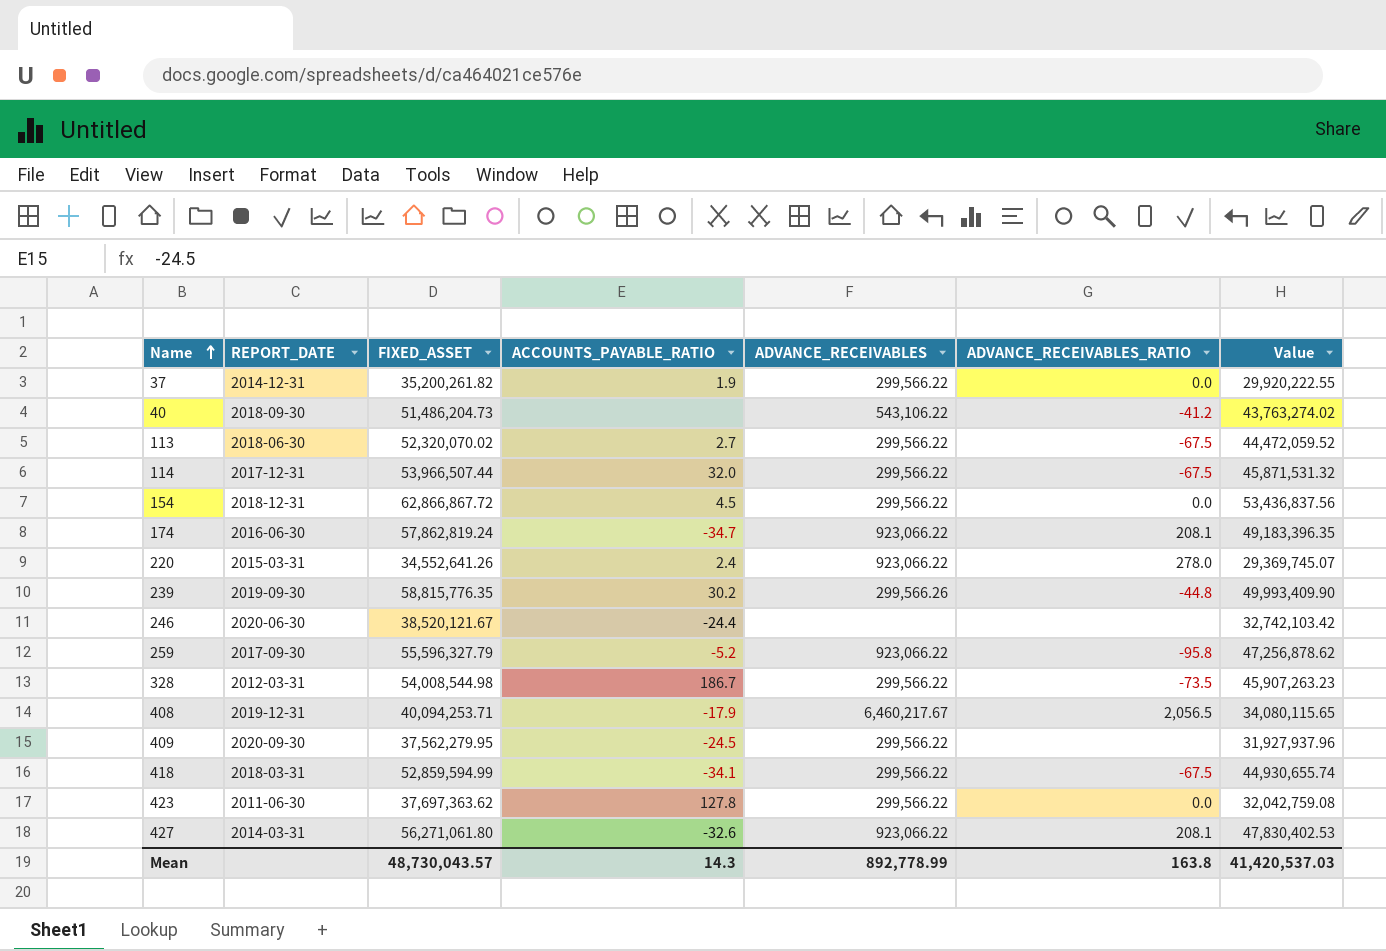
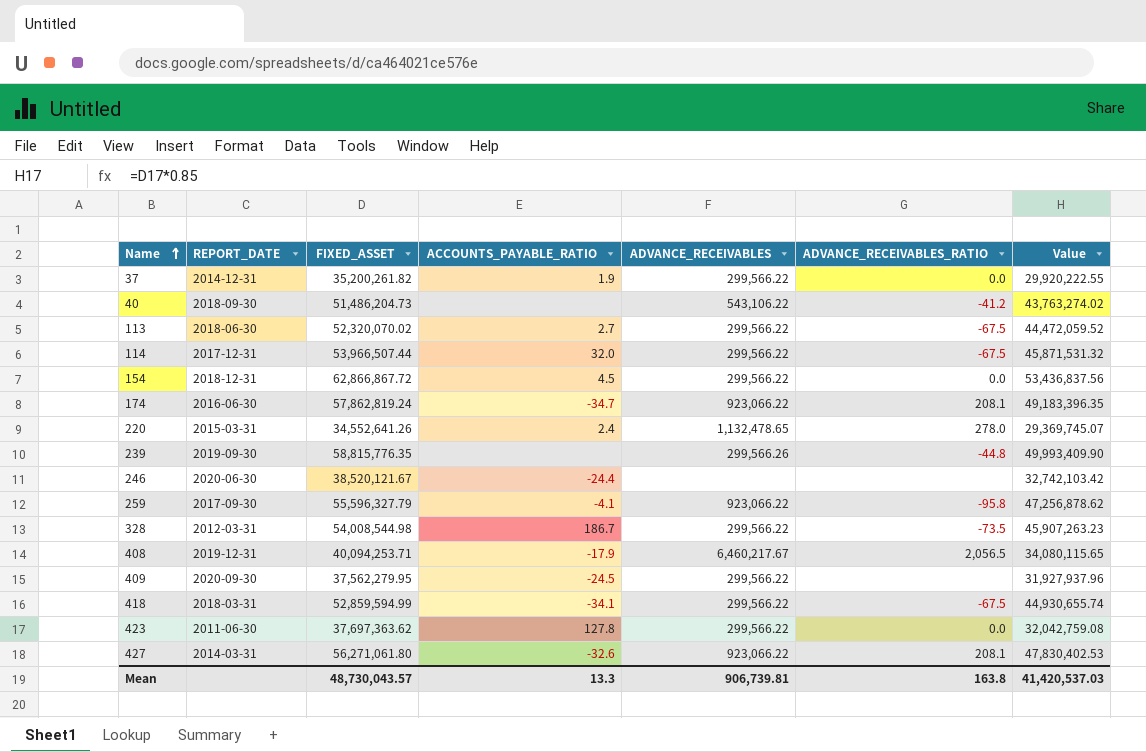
220 | ADVANCE_RECEIVABLES: 923,066.22 -> 1,132,478.65
239 | ACCOUNTS_PAYABLE_RATIO: 30.2 -> none
259 | ACCOUNTS_PAYABLE_RATIO: -5.2 -> -4.1
Mean | ACCOUNTS_PAYABLE_RATIO: 14.3 -> 13.3
Mean | ADVANCE_RECEIVABLES: 892,778.99 -> 906,739.81

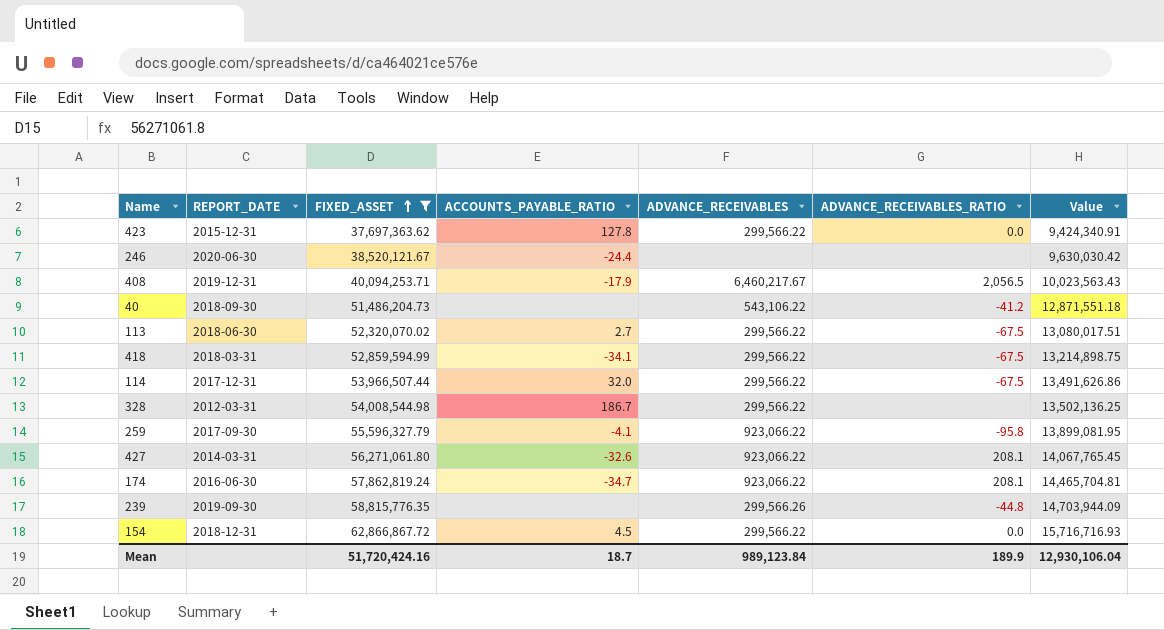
filter: none -> FIXED_ASSET >= 37,697,363.62
row order: Name ascending -> FIXED_ASSET ascending
column Value | formula: [FIXED_ASSET] * 0.85 -> [FIXED_ASSET] * 0.25
423 | REPORT_DATE: 2011-06-30 -> 2015-12-31
328 | ADVANCE_RECEIVABLES_RATIO: -73.5 -> none
Mean | FIXED_ASSET: 48,730,043.57 -> 51,720,424.16
Mean | ACCOUNTS_PAYABLE_RATIO: 13.3 -> 18.7
Mean | ADVANCE_RECEIVABLES: 906,739.81 -> 989,123.84
Mean | ADVANCE_RECEIVABLES_RATIO: 163.8 -> 189.9
Mean | Value: 41,420,537.03 -> 12,930,106.04

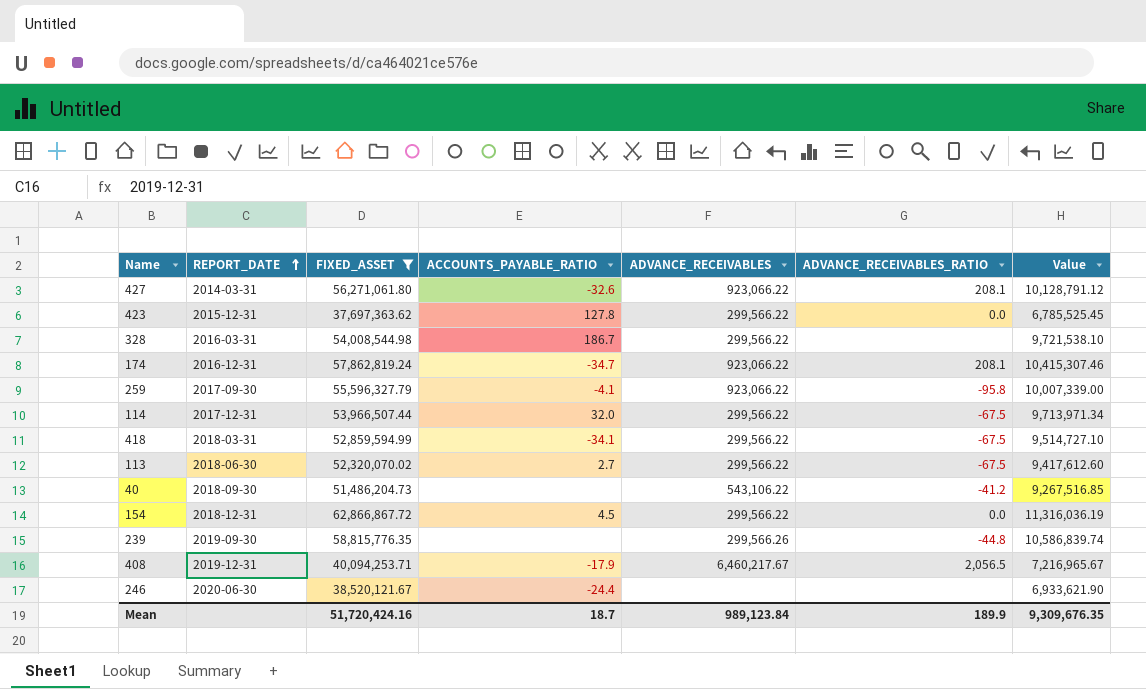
row order: FIXED_ASSET ascending -> REPORT_DATE ascending
column Value | formula: [FIXED_ASSET] * 0.25 -> [FIXED_ASSET] * 0.18
328 | REPORT_DATE: 2012-03-31 -> 2016-03-31
174 | REPORT_DATE: 2016-06-30 -> 2016-12-31
Mean | Value: 12,930,106.04 -> 9,309,676.35

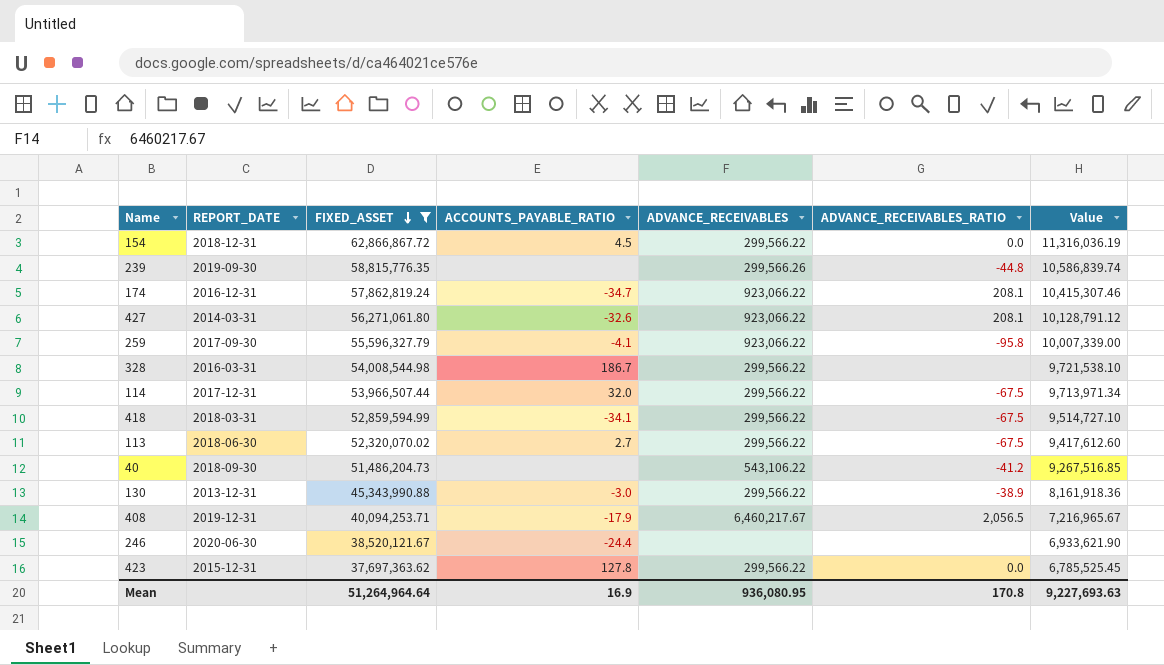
row order: REPORT_DATE ascending -> FIXED_ASSET descending
row 130: none -> 2013-12-31 | 45,343,990.88 | -3.0 | 299,566.22 | -38.9 | 8,161,918.36
Mean | FIXED_ASSET: 51,720,424.16 -> 51,264,964.64
Mean | ACCOUNTS_PAYABLE_RATIO: 18.7 -> 16.9
Mean | ADVANCE_RECEIVABLES: 989,123.84 -> 936,080.95
Mean | ADVANCE_RECEIVABLES_RATIO: 189.9 -> 170.8
Mean | Value: 9,309,676.35 -> 9,227,693.63

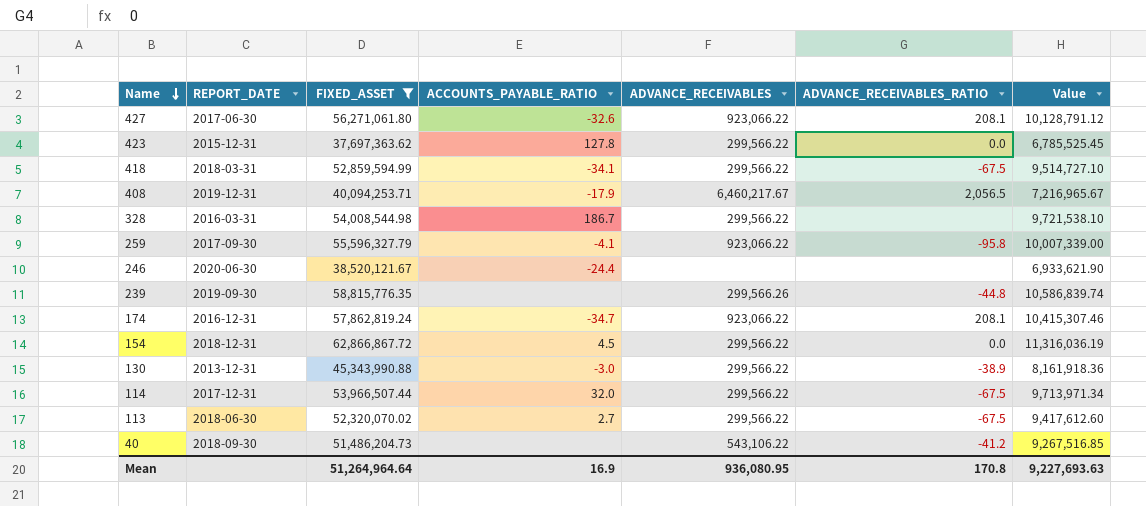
row order: FIXED_ASSET descending -> Name descending
427 | REPORT_DATE: 2014-03-31 -> 2017-06-30

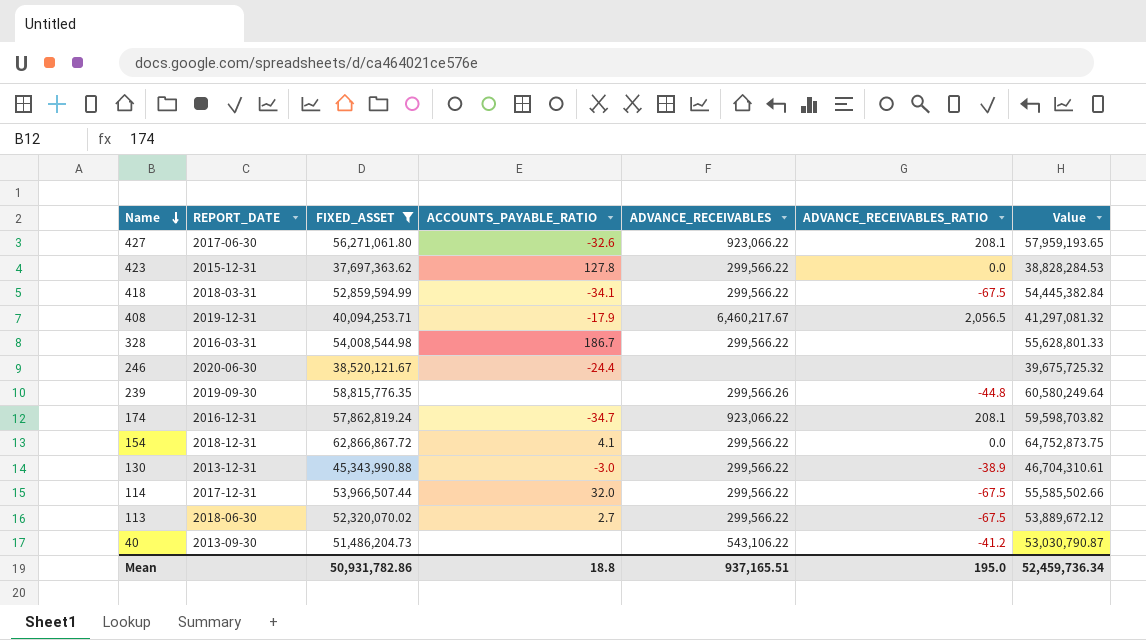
column Value | formula: [FIXED_ASSET] * 0.18 -> [FIXED_ASSET] * 1.03
row 259: 2017-09-30 | 55,596,327.79 | -4.1 | 923,066.22 | -95.8 | 10,007,339.00 -> none
154 | ACCOUNTS_PAYABLE_RATIO: 4.5 -> 4.1
40 | REPORT_DATE: 2018-09-30 -> 2013-09-30
Mean | FIXED_ASSET: 51,264,964.64 -> 50,931,782.86
Mean | ACCOUNTS_PAYABLE_RATIO: 16.9 -> 18.8
Mean | ADVANCE_RECEIVABLES: 936,080.95 -> 937,165.51
Mean | ADVANCE_RECEIVABLES_RATIO: 170.8 -> 195.0
Mean | Value: 9,227,693.63 -> 52,459,736.34

